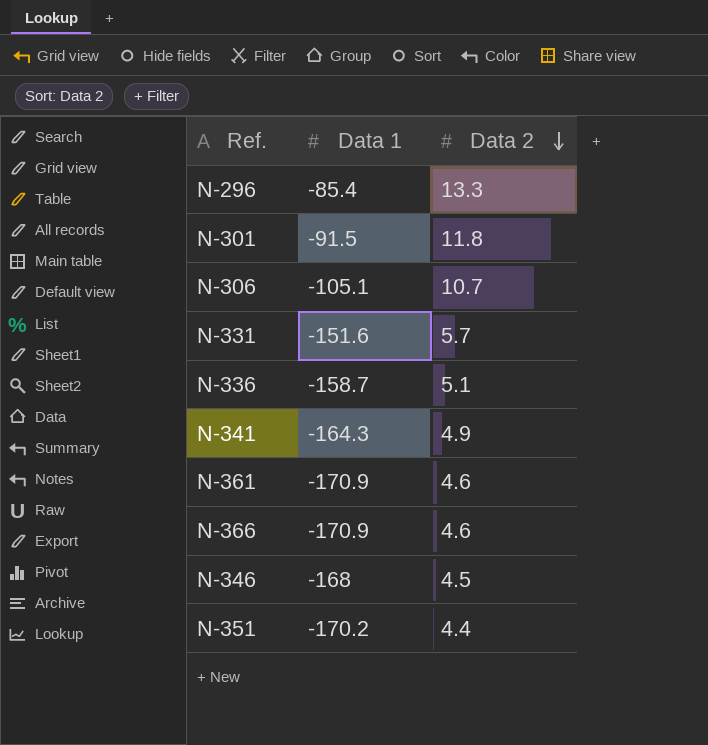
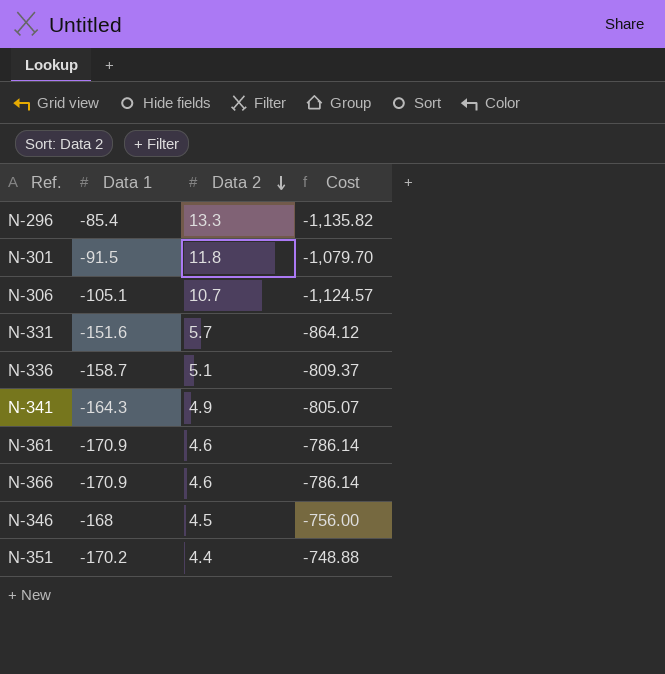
column Cost | formula: none -> [Data 1] * [Data 2]

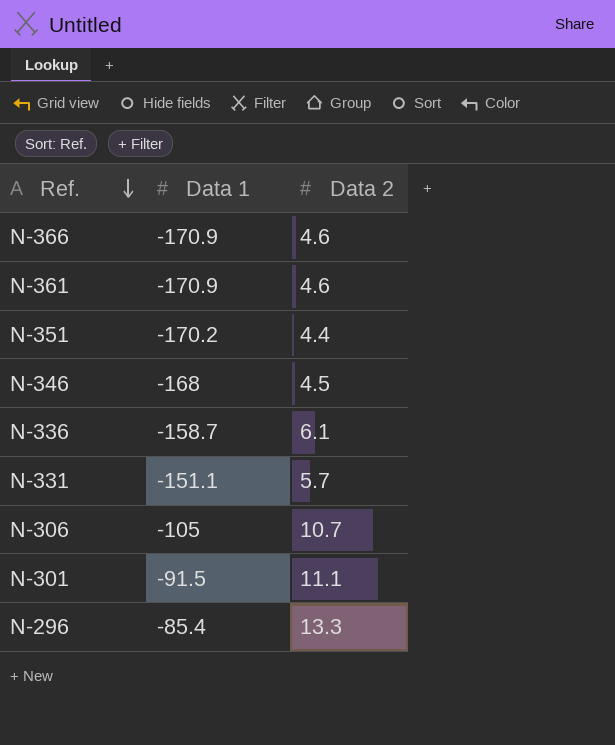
row order: Data 2 descending -> Ref. descending
column Cost | formula: [Data 1] * [Data 2] -> none
row N-341: -164.3 | 4.9 | -805.07 -> none
N-336 | Data 2: 5.1 -> 6.1
N-331 | Data 1: -151.6 -> -151.1
N-306 | Data 1: -105.1 -> -105
N-301 | Data 2: 11.8 -> 11.1

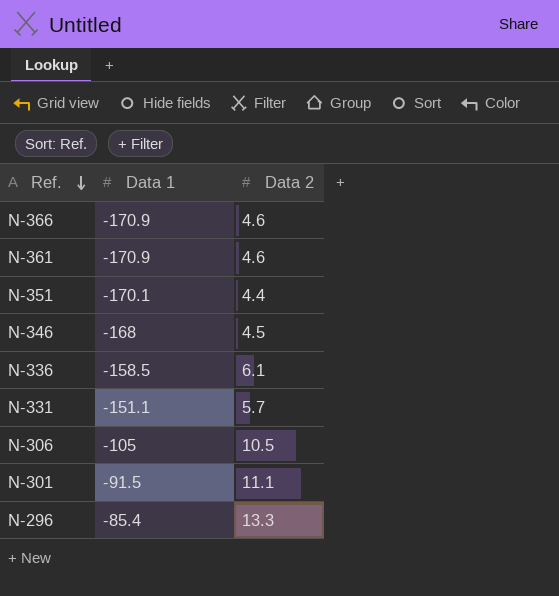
N-351 | Data 1: -170.2 -> -170.1
N-336 | Data 1: -158.7 -> -158.5
N-306 | Data 2: 10.7 -> 10.5

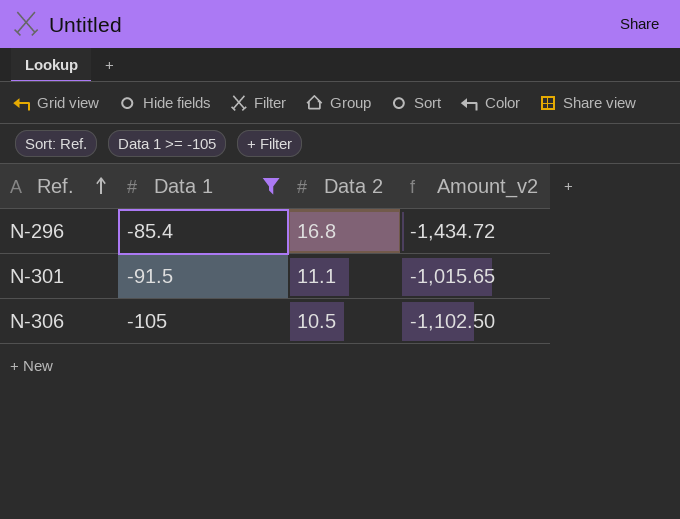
filter: none -> Data 1 >= -105
row order: Ref. descending -> Ref. ascending
column Amount_v2 | formula: none -> [Data 1] * [Data 2]
N-296 | Data 2: 13.3 -> 16.8

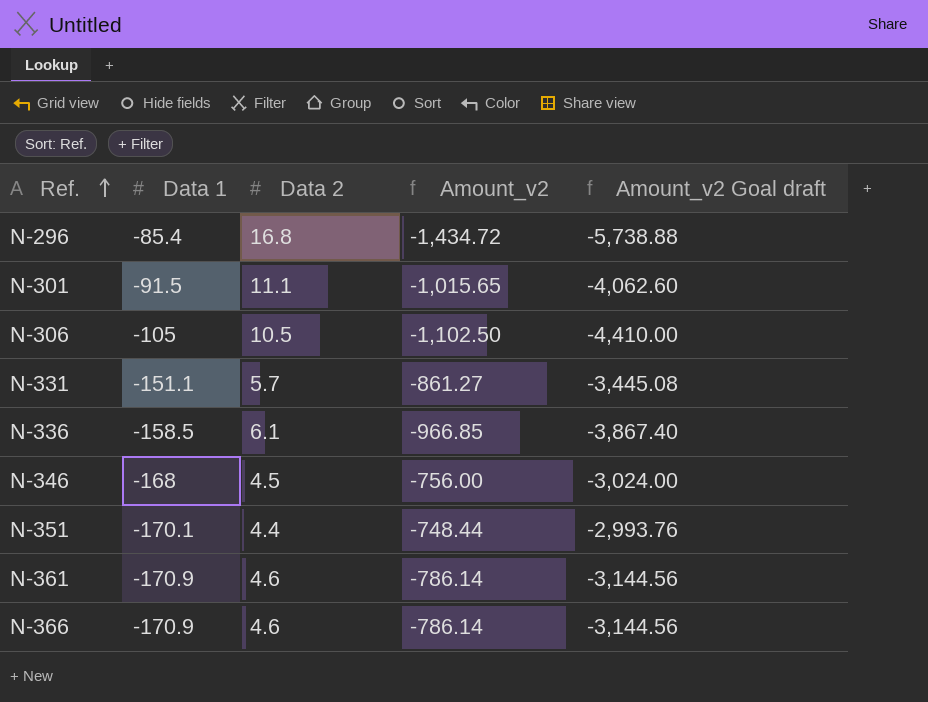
filter: Data 1 >= -105 -> none
column Amount_v2 Goal draft | formula: none -> [Amount_v2] * 4

